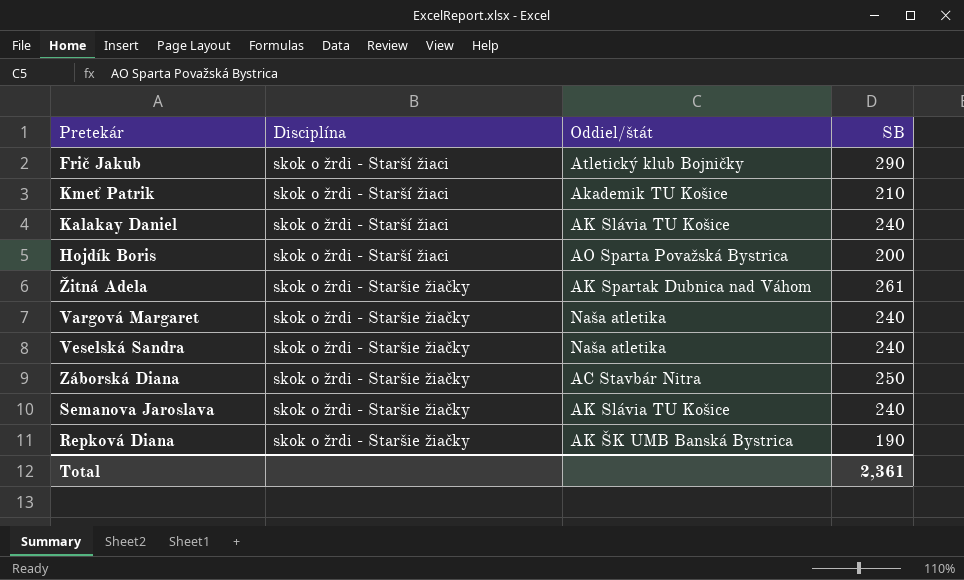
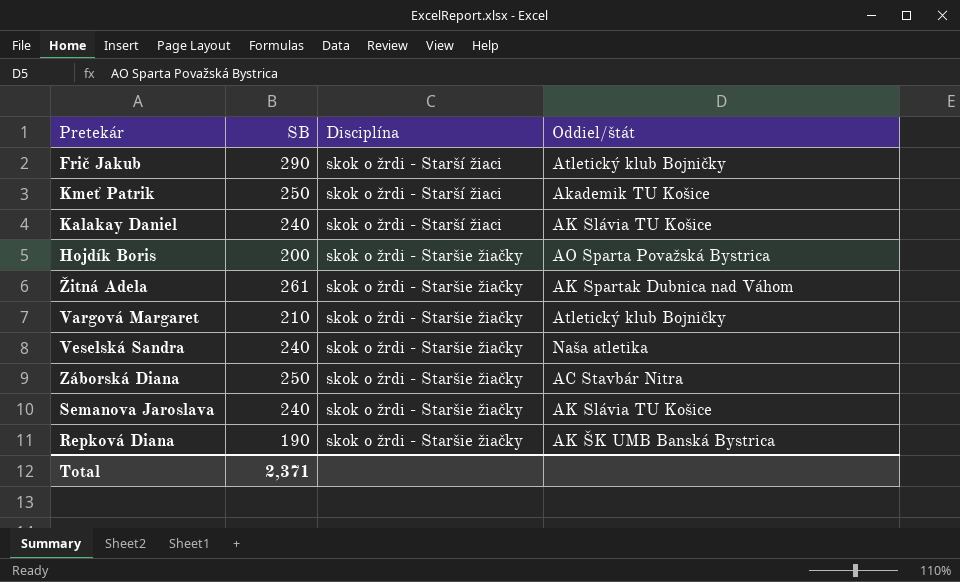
column SB | position: 4 -> 2
Kmeť Patrik | SB: 210 -> 250
Hojdík Boris | Disciplína: skok o žrdi - Starší žiaci -> skok o žrdi - Staršie žiačky
Vargová Margaret | SB: 240 -> 210
Vargová Margaret | Oddiel/štát: Naša atletika -> Atletický klub Bojničky
Total | SB: 2,361 -> 2,371

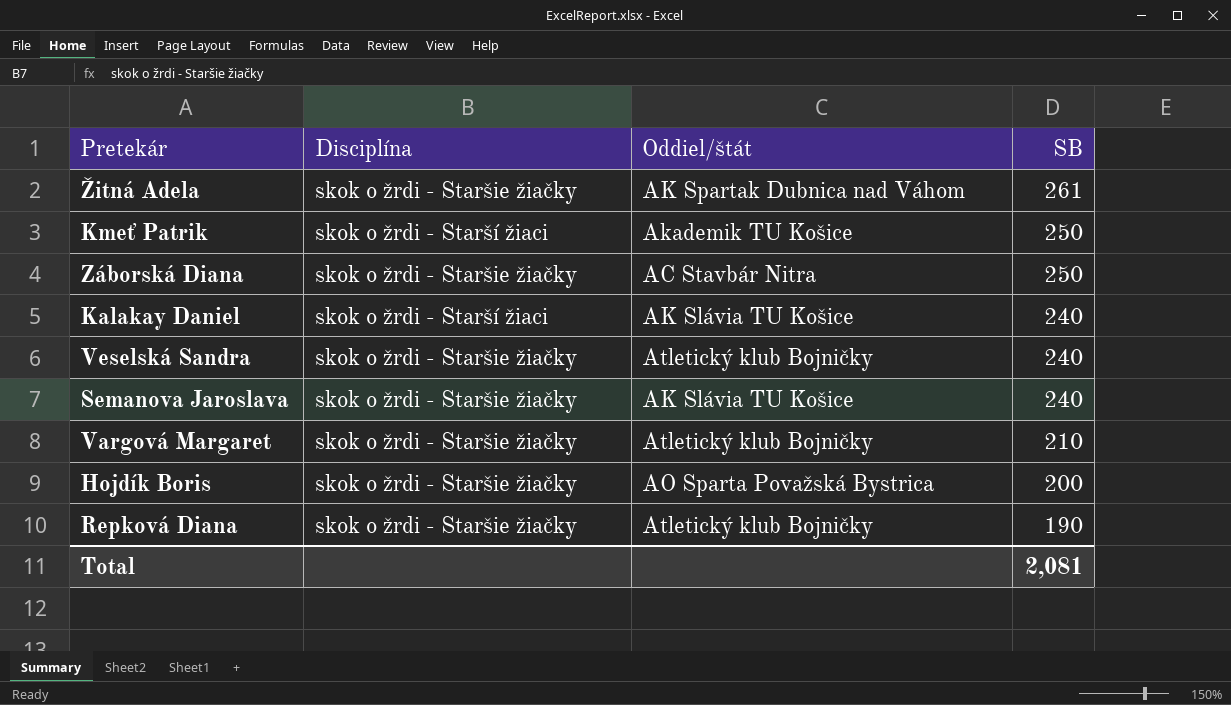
row order: Disciplína ascending -> SB descending
column SB | position: 2 -> 4
row Frič Jakub: 290 | skok o žrdi - Starší žiaci | Atletický klub Bojničky -> none
Veselská Sandra | Oddiel/štát: Naša atletika -> Atletický klub Bojničky
Repková Diana | Oddiel/štát: AK ŠK UMB Banská Bystrica -> Atletický klub Bojničky
Total | SB: 2,371 -> 2,081

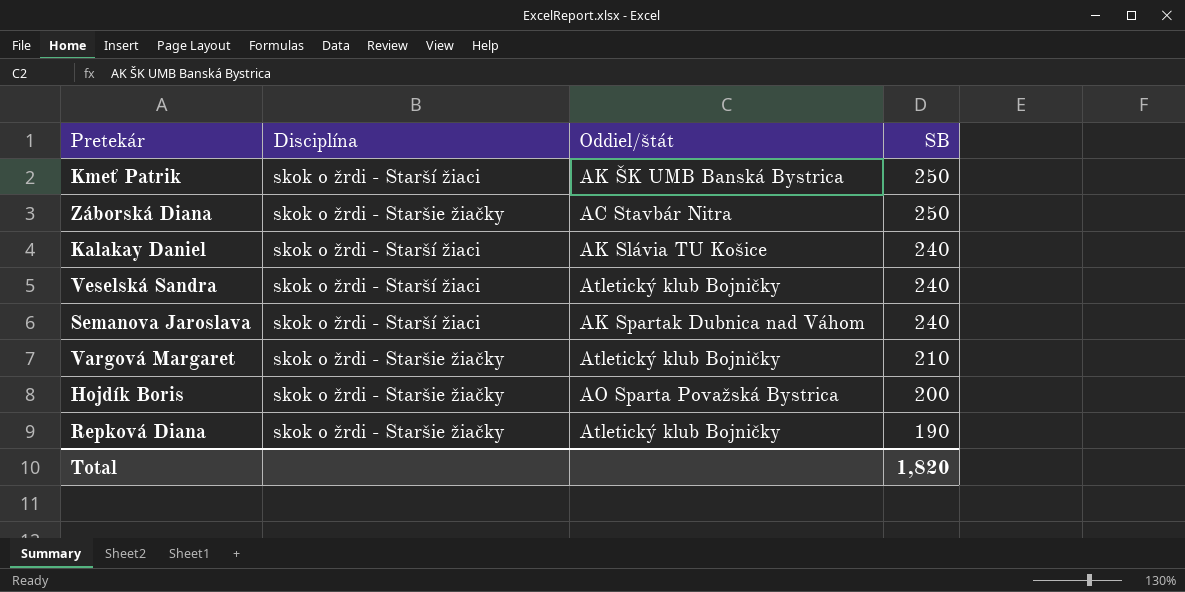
row Žitná Adela: skok o žrdi - Staršie žiačky | AK Spartak Dubnica nad Váhom | 261 -> none
Kmeť Patrik | Oddiel/štát: Akademik TU Košice -> AK ŠK UMB Banská Bystrica
Veselská Sandra | Disciplína: skok o žrdi - Staršie žiačky -> skok o žrdi - Starší žiaci
Semanova Jaroslava | Disciplína: skok o žrdi - Staršie žiačky -> skok o žrdi - Starší žiaci
Semanova Jaroslava | Oddiel/štát: AK Slávia TU Košice -> AK Spartak Dubnica nad Váhom
Total | SB: 2,081 -> 1,820

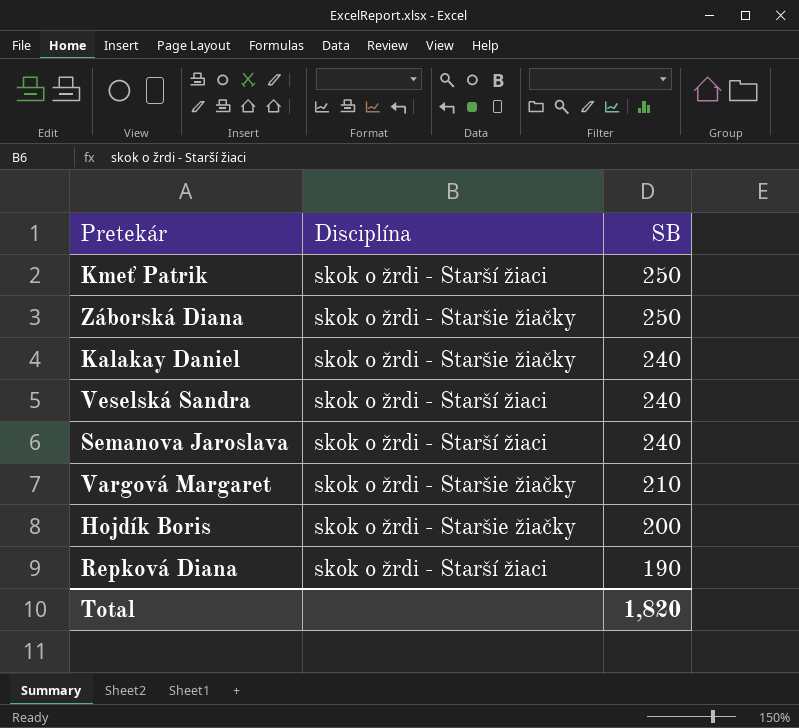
column Oddiel/štát | position: 3 -> none
Kalakay Daniel | Disciplína: skok o žrdi - Starší žiaci -> skok o žrdi - Staršie žiačky
Repková Diana | Disciplína: skok o žrdi - Staršie žiačky -> skok o žrdi - Starší žiaci

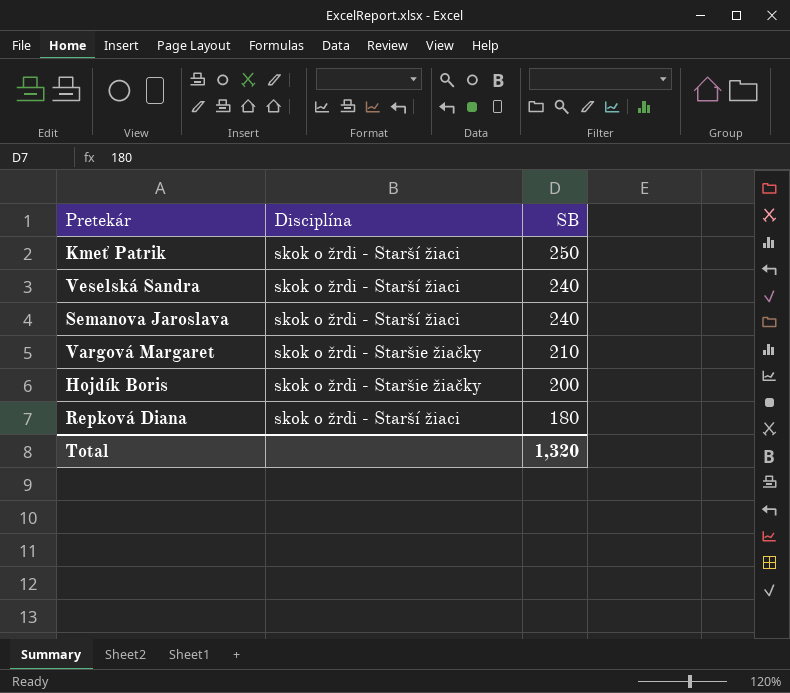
row Záborská Diana: skok o žrdi - Staršie žiačky | 250 -> none
row Kalakay Daniel: skok o žrdi - Staršie žiačky | 240 -> none
Repková Diana | SB: 190 -> 180
Total | SB: 1,820 -> 1,320

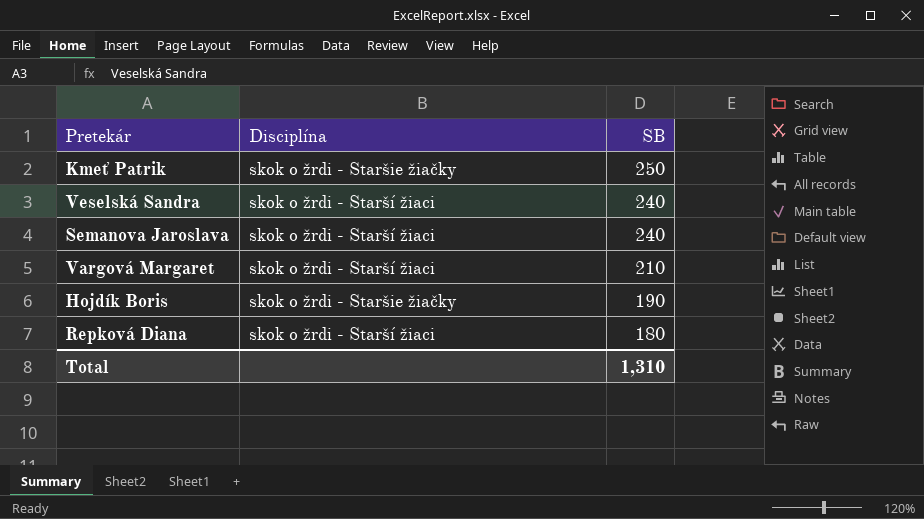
Kmeť Patrik | Disciplína: skok o žrdi - Starší žiaci -> skok o žrdi - Staršie žiačky
Vargová Margaret | Disciplína: skok o žrdi - Staršie žiačky -> skok o žrdi - Starší žiaci
Hojdík Boris | SB: 200 -> 190
Total | SB: 1,320 -> 1,310

